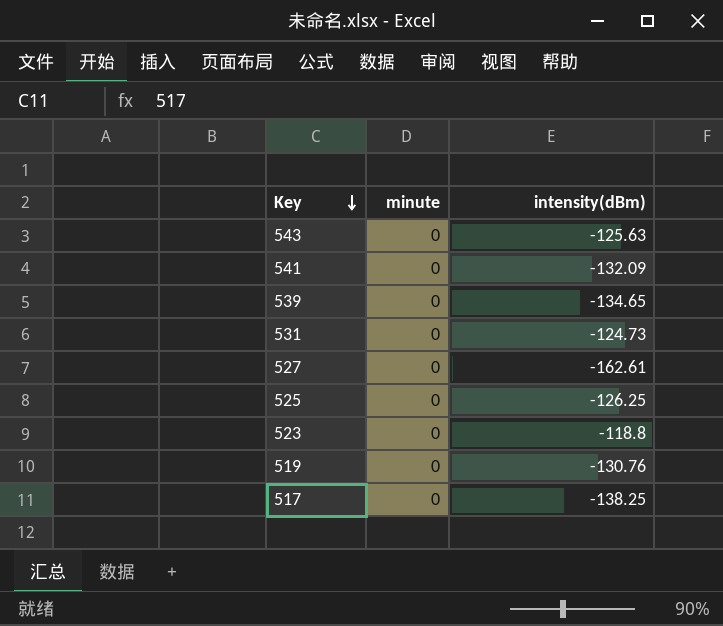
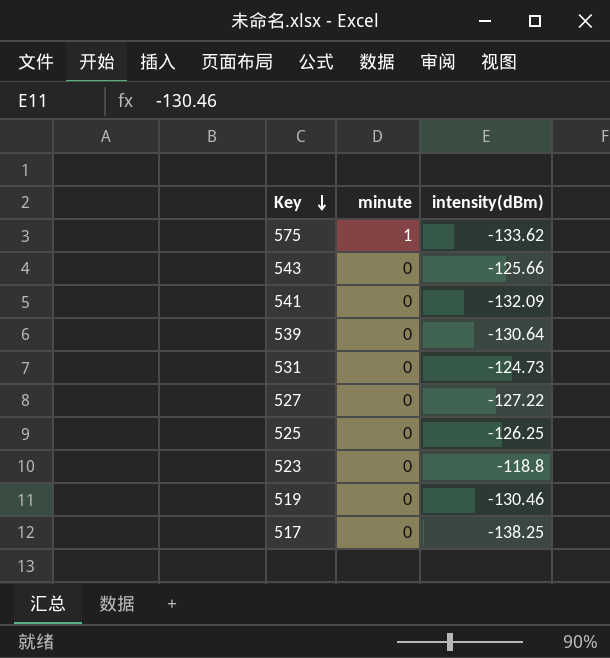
row 575: none -> 1 | -133.62
543 | intensity(dBm): -125.63 -> -125.66
539 | intensity(dBm): -134.65 -> -130.64
527 | intensity(dBm): -162.61 -> -127.22
519 | intensity(dBm): -130.76 -> -130.46

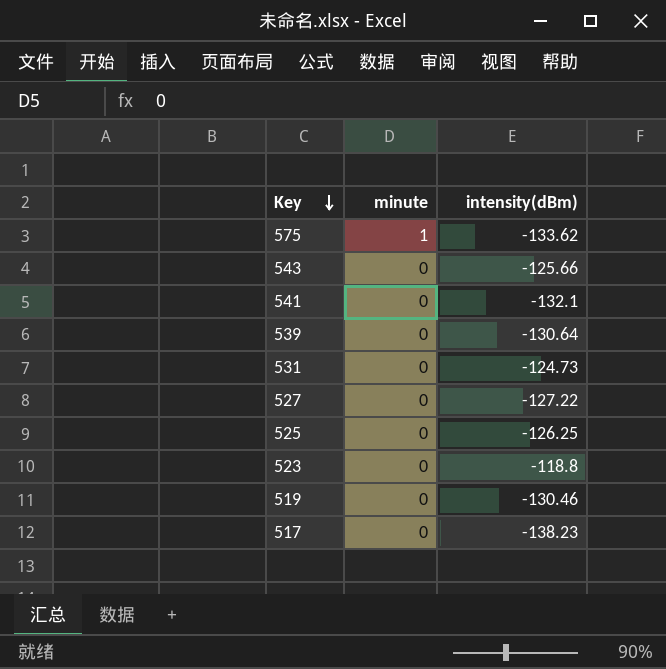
541 | intensity(dBm): -132.09 -> -132.1
517 | intensity(dBm): -138.25 -> -138.23

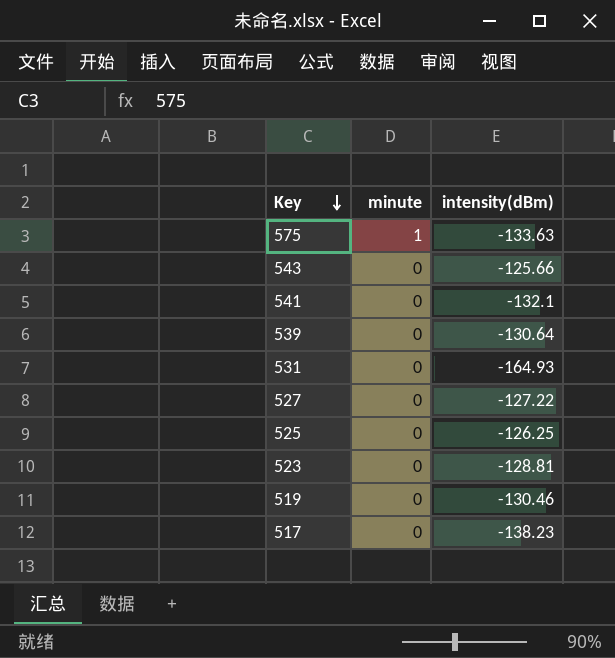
575 | intensity(dBm): -133.62 -> -133.63
531 | intensity(dBm): -124.73 -> -164.93
523 | intensity(dBm): -118.8 -> -128.81

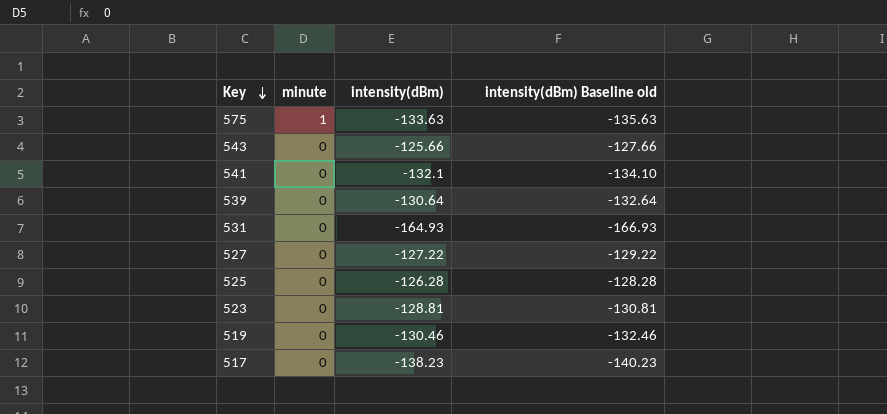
column intensity(dBm) Baseline old | formula: none -> [intensity(dBm)] - 2
525 | intensity(dBm): -126.25 -> -126.28

